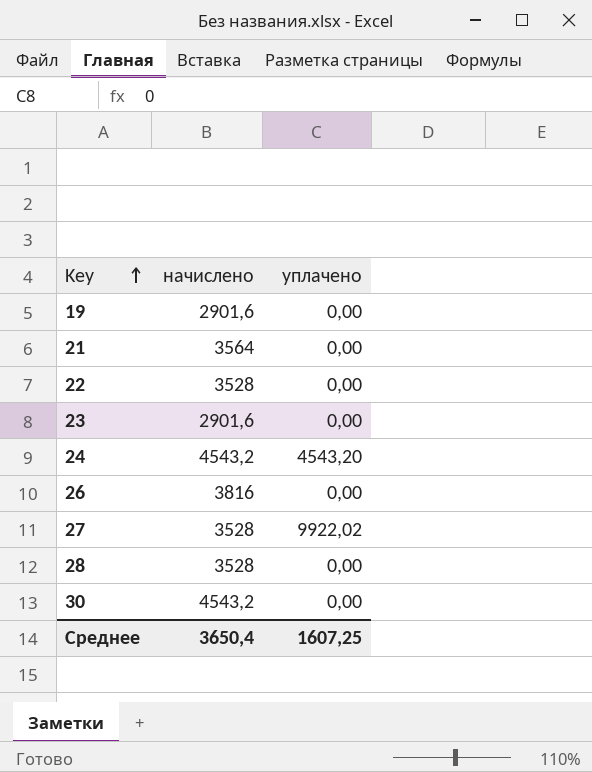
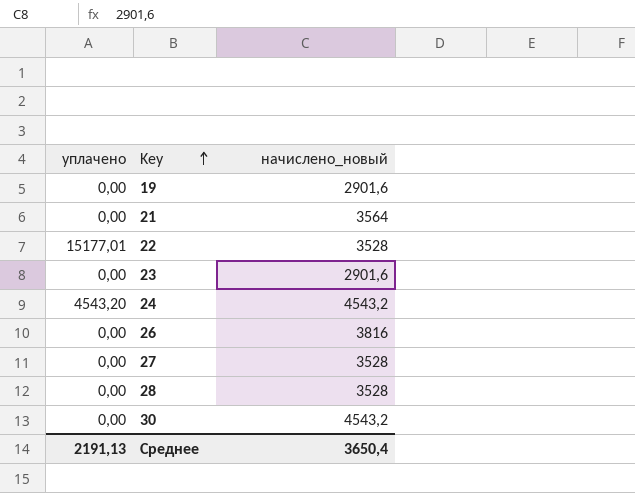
column уплачено | position: 3 -> 1
column name: начислено -> начислено_новый
22 | уплачено: 0,00 -> 15177,01
27 | уплачено: 9922,02 -> 0,00
Среднее | уплачено: 1607,25 -> 2191,13

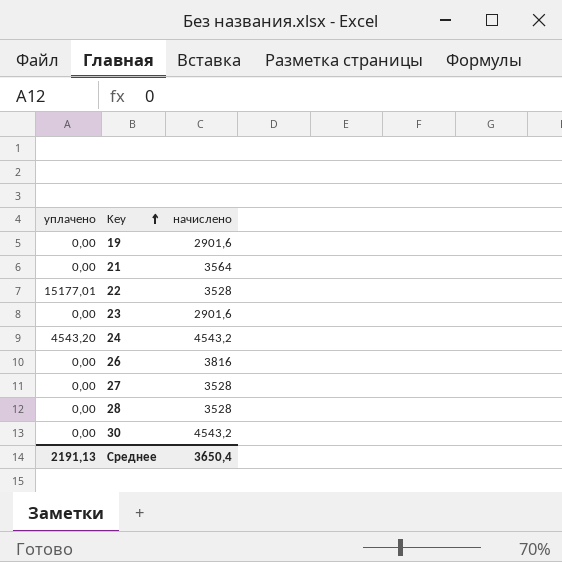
column name: начислено_новый -> начислено

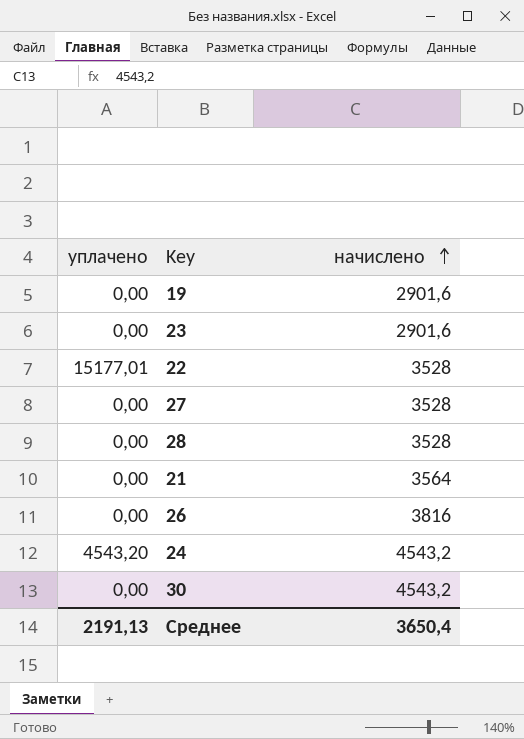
row order: Key ascending -> начислено ascending

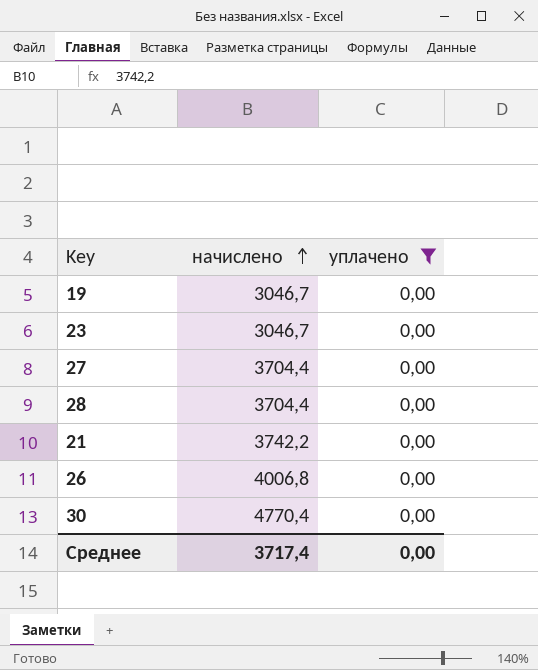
filter: none -> уплачено = 0,00
column уплачено | position: 1 -> 3
19 | начислено: 2901,6 -> 3046,7
23 | начислено: 2901,6 -> 3046,7
27 | начислено: 3528 -> 3704,4
28 | начислено: 3528 -> 3704,4
21 | начислено: 3564 -> 3742,2
26 | начислено: 3816 -> 4006,8
30 | начислено: 4543,2 -> 4770,4
Среднее | начислено: 3650,4 -> 3717,4
Среднее | уплачено: 2191,13 -> 0,00

